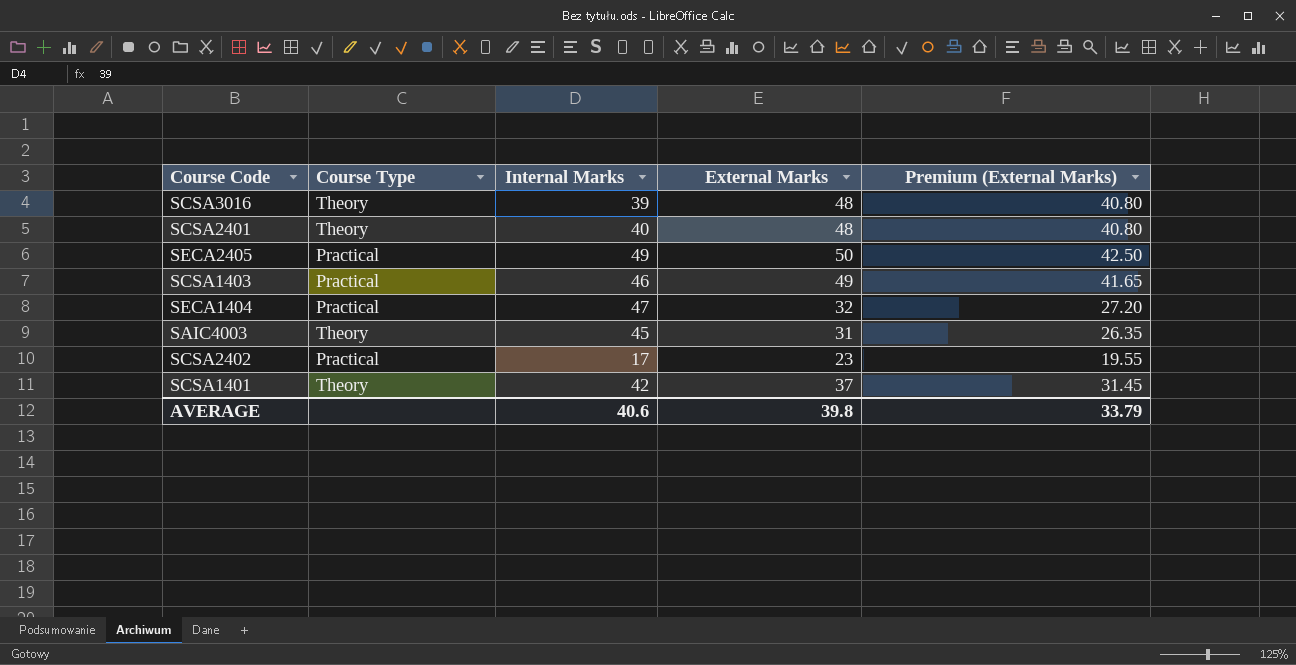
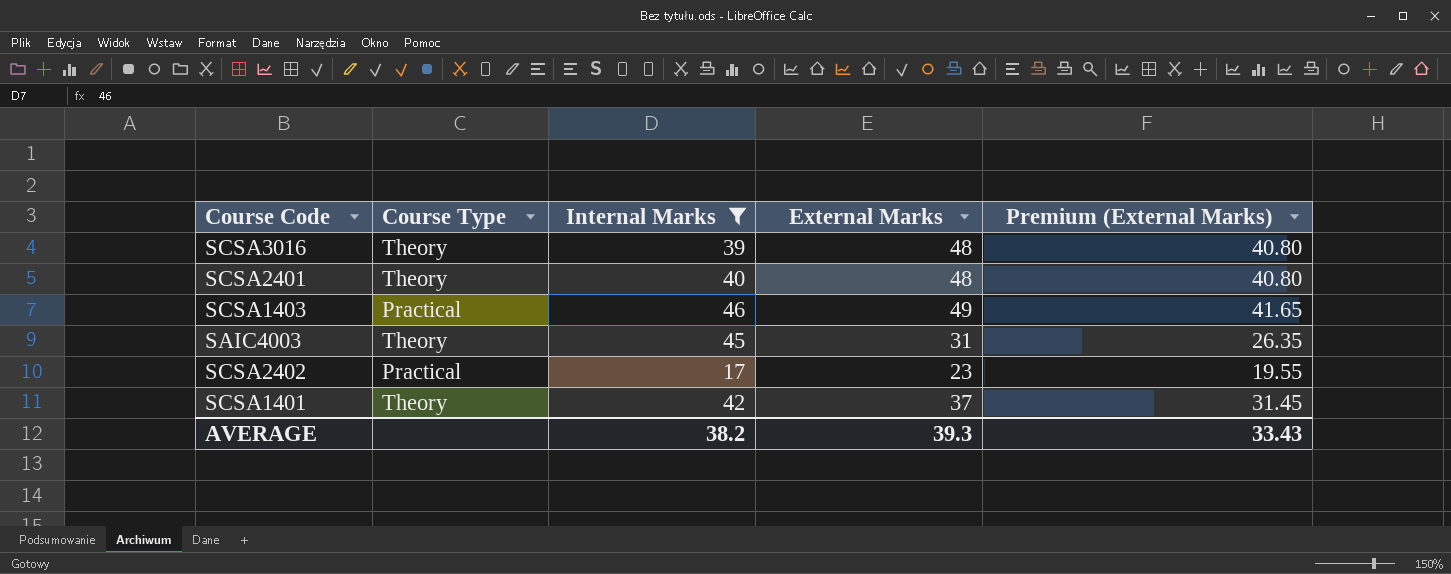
filter: none -> Internal Marks <= 46
AVERAGE | Internal Marks: 40.6 -> 38.2
AVERAGE | External Marks: 39.8 -> 39.3
AVERAGE | Premium (External Marks): 33.79 -> 33.43

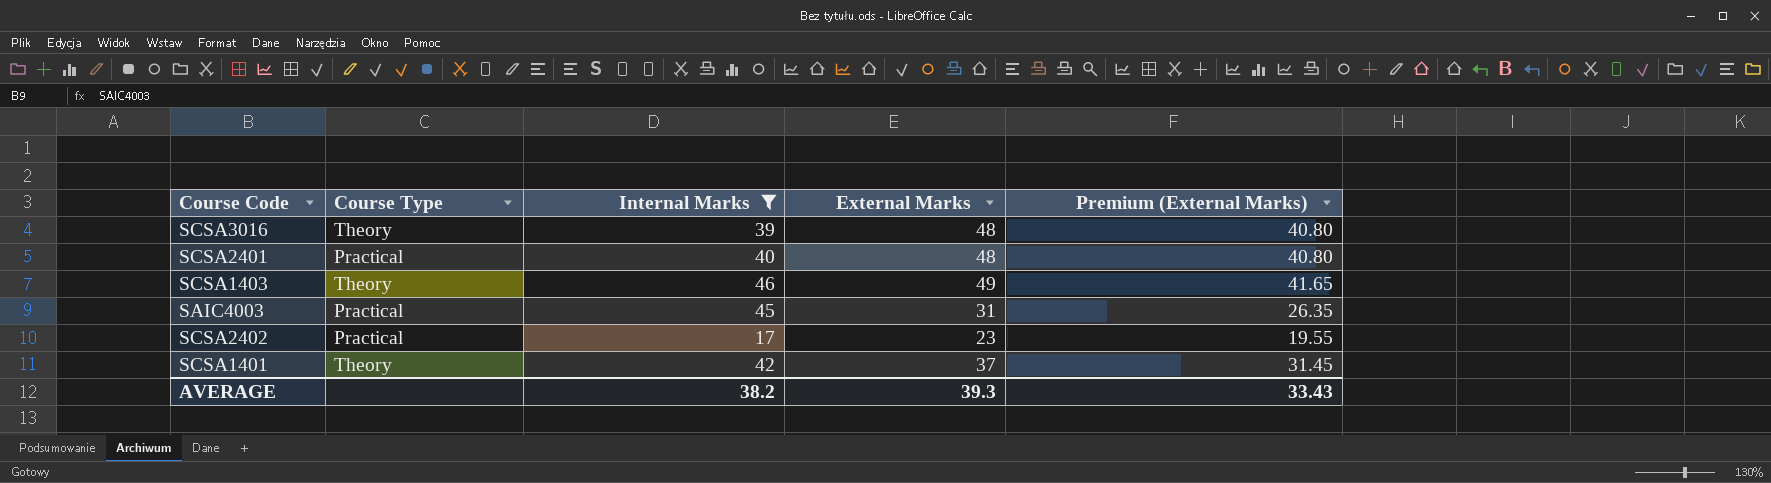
SCSA2401 | Course Type: Theory -> Practical
SCSA1403 | Course Type: Practical -> Theory
SAIC4003 | Course Type: Theory -> Practical

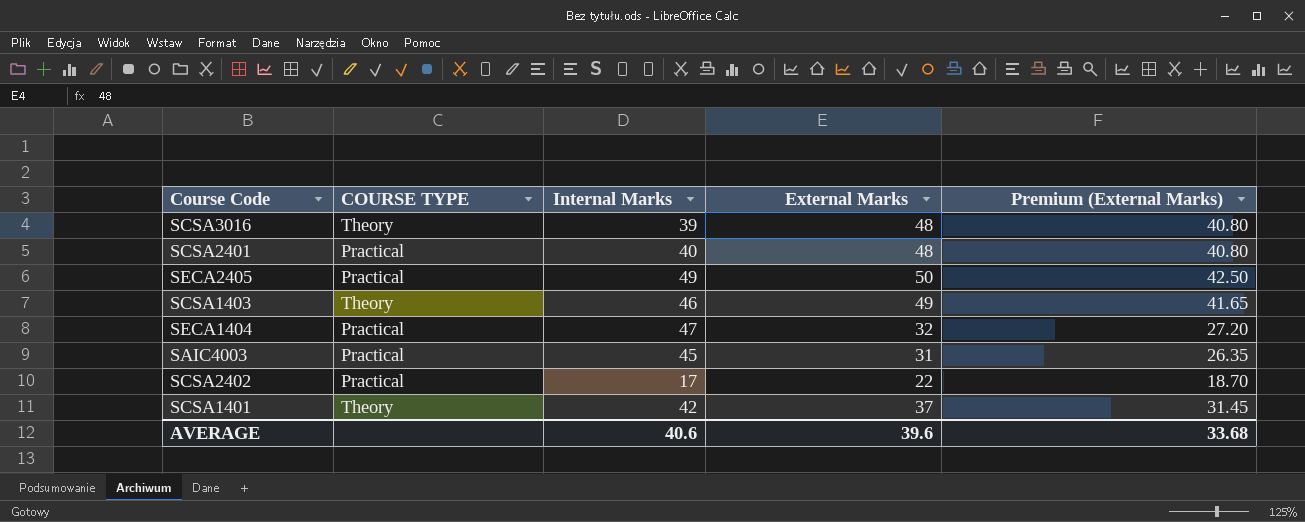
filter: Internal Marks <= 46 -> none
column name: Course Type -> COURSE TYPE
SCSA2402 | External Marks: 23 -> 22
SCSA2402 | Premium (External Marks): 19.55 -> 18.70
AVERAGE | Internal Marks: 38.2 -> 40.6
AVERAGE | External Marks: 39.3 -> 39.6
AVERAGE | Premium (External Marks): 33.43 -> 33.68

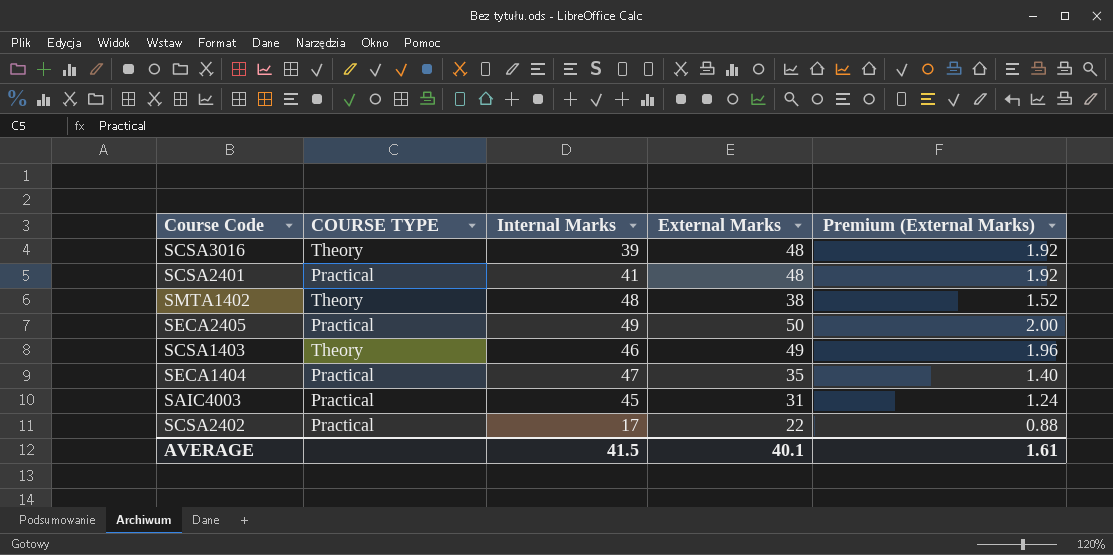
column Premium (External Marks) | formula: [External Marks] * 0.85 -> [External Marks] * 0.04
row SCSA1401: Theory | 42 | 37 | 31.45 -> none
SCSA2401 | Internal Marks: 40 -> 41
row SMTA1402: none -> Theory | 48 | 38 | 1.52
SECA1404 | External Marks: 32 -> 35
AVERAGE | Internal Marks: 40.6 -> 41.5
AVERAGE | External Marks: 39.6 -> 40.1
AVERAGE | Premium (External Marks): 33.68 -> 1.61

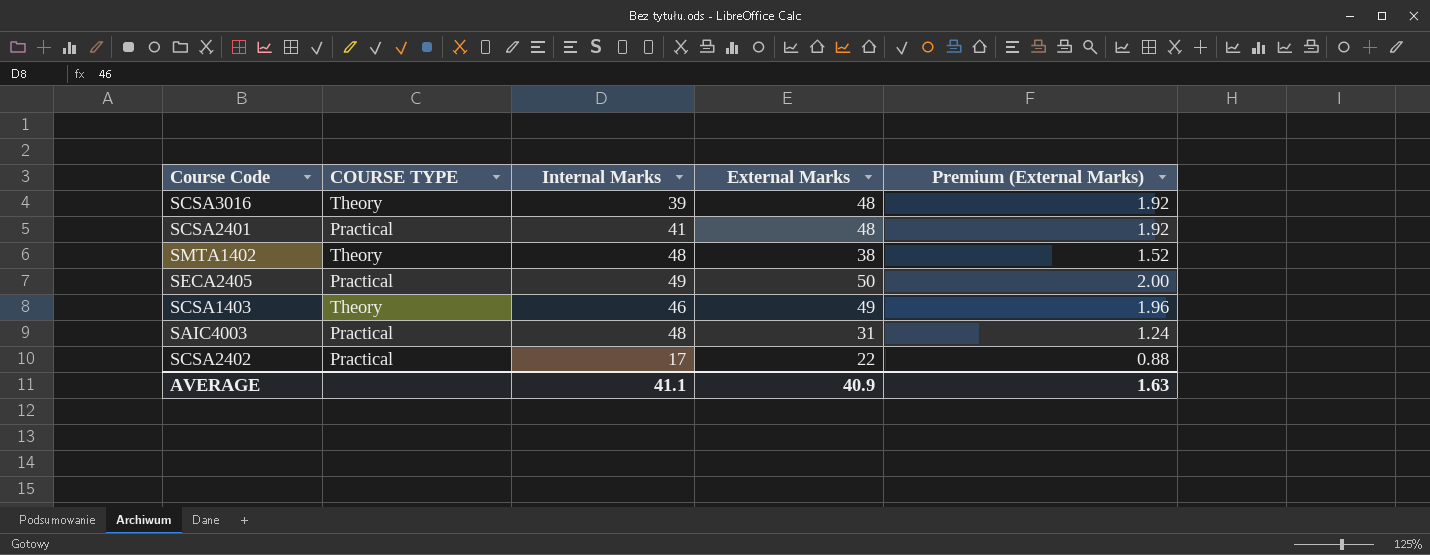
row SECA1404: Practical | 47 | 35 | 1.40 -> none
SAIC4003 | Internal Marks: 45 -> 48
AVERAGE | Internal Marks: 41.5 -> 41.1
AVERAGE | External Marks: 40.1 -> 40.9
AVERAGE | Premium (External Marks): 1.61 -> 1.63

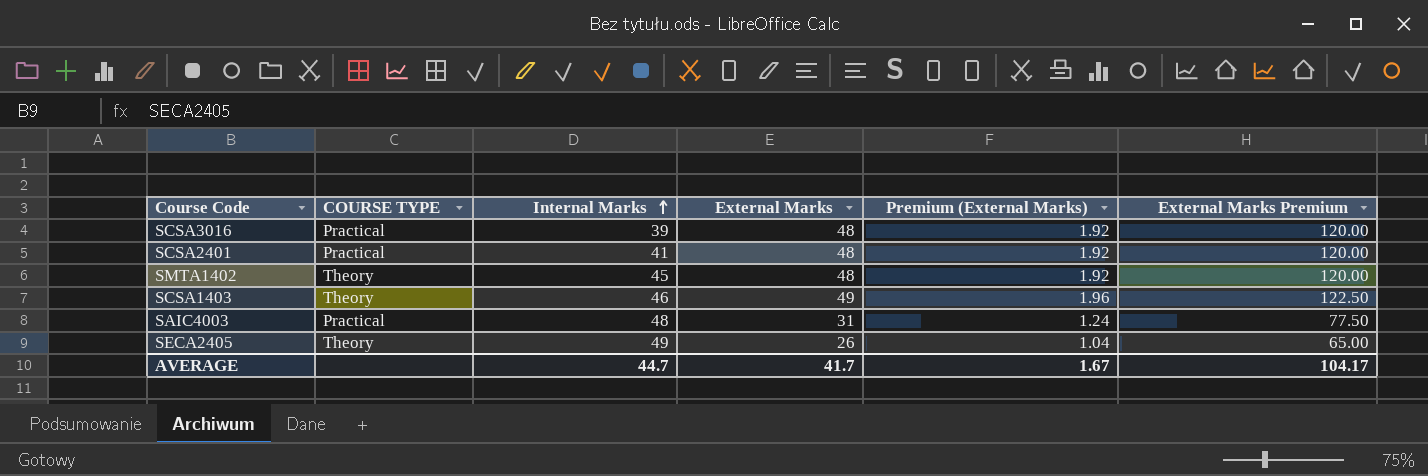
row order: none -> Internal Marks ascending
column External Marks Premium | formula: none -> [External Marks] * 2.5
row SCSA2402: Practical | 17 | 22 | 0.88 -> none
SCSA3016 | COURSE TYPE: Theory -> Practical
SMTA1402 | Internal Marks: 48 -> 45
SMTA1402 | External Marks: 38 -> 48
SMTA1402 | Premium (External Marks): 1.52 -> 1.92
SECA2405 | COURSE TYPE: Practical -> Theory
SECA2405 | External Marks: 50 -> 26
SECA2405 | Premium (External Marks): 2.00 -> 1.04
AVERAGE | Internal Marks: 41.1 -> 44.7
AVERAGE | External Marks: 40.9 -> 41.7
AVERAGE | Premium (External Marks): 1.63 -> 1.67

